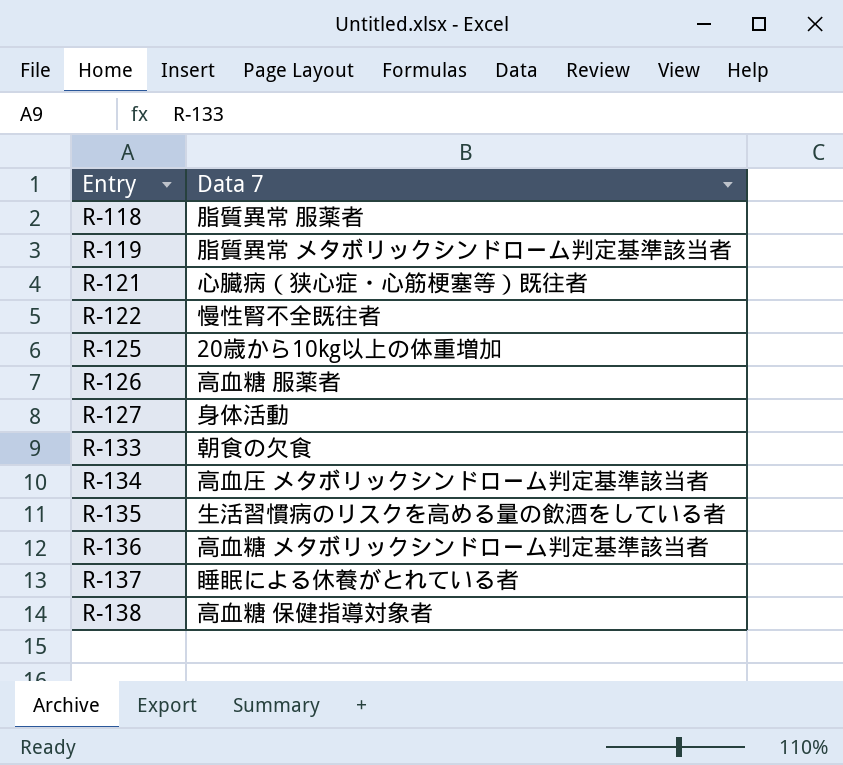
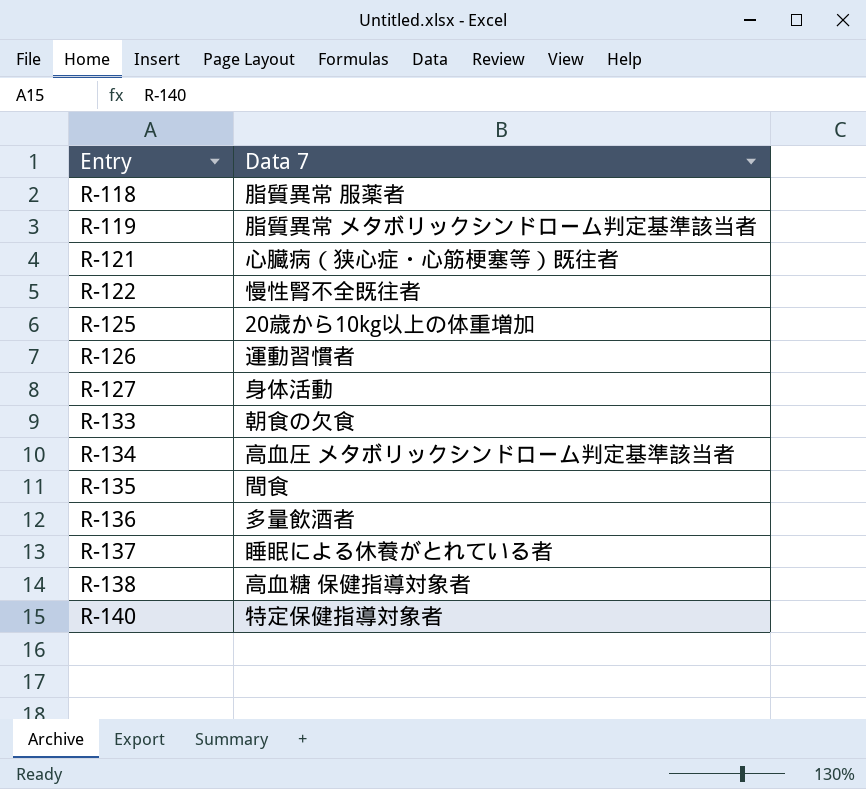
R-126 | Data 7: 高血糖 服薬者 -> 運動習慣者
R-135 | Data 7: 生活習慣病のリスクを高める量の飲酒をしている者 -> 間食
R-136 | Data 7: 高血糖 メタボリックシンドローム判定基準該当者 -> 多量飲酒者
row R-140: none -> 特定保健指導対象者

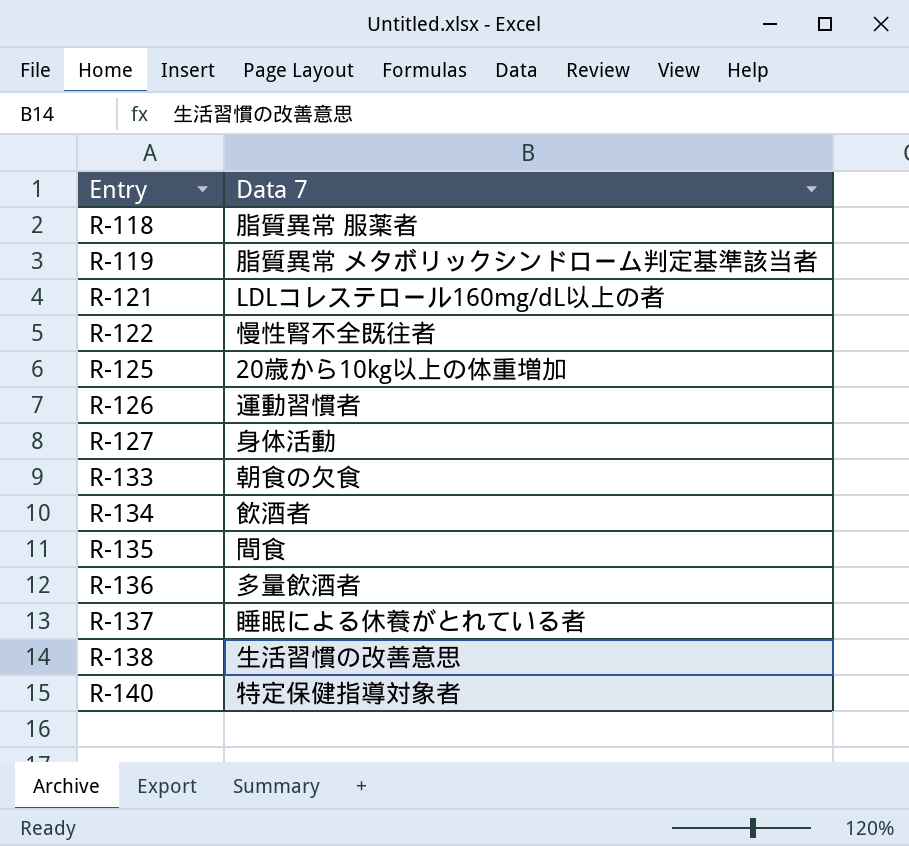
R-121 | Data 7: 心臓病（狭心症・心筋梗塞等）既往者 -> LDLコレステロール160mg/dL以上の者
R-134 | Data 7: 高血圧 メタボリックシンドローム判定基準該当者 -> 飲酒者
R-138 | Data 7: 高血糖 保健指導対象者 -> 生活習慣の改善意思

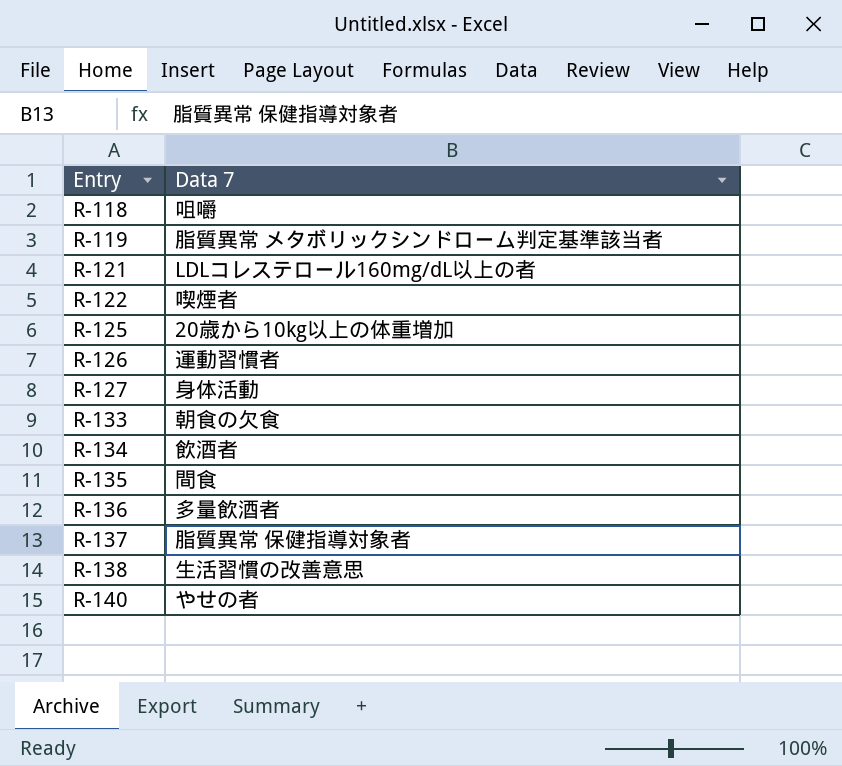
R-118 | Data 7: 脂質異常 服薬者 -> 咀嚼
R-122 | Data 7: 慢性腎不全既往者 -> 喫煙者
R-137 | Data 7: 睡眠による休養がとれている者 -> 脂質異常 保健指導対象者
R-140 | Data 7: 特定保健指導対象者 -> やせの者

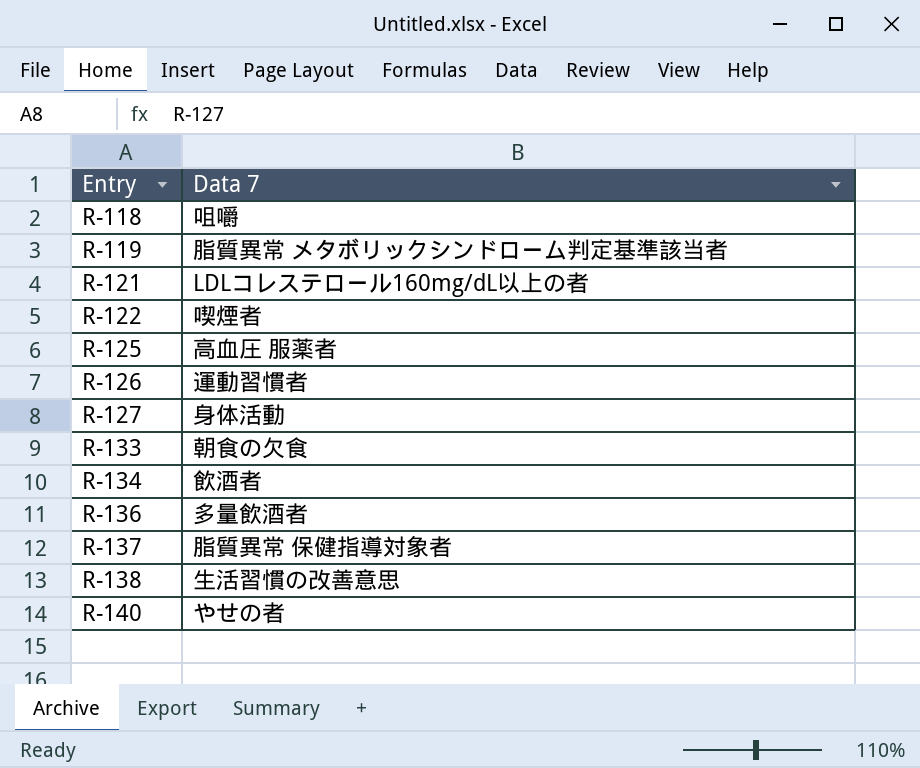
row R-135: 間食 -> none
R-125 | Data 7: 20歳から10kg以上の体重増加 -> 高血圧 服薬者

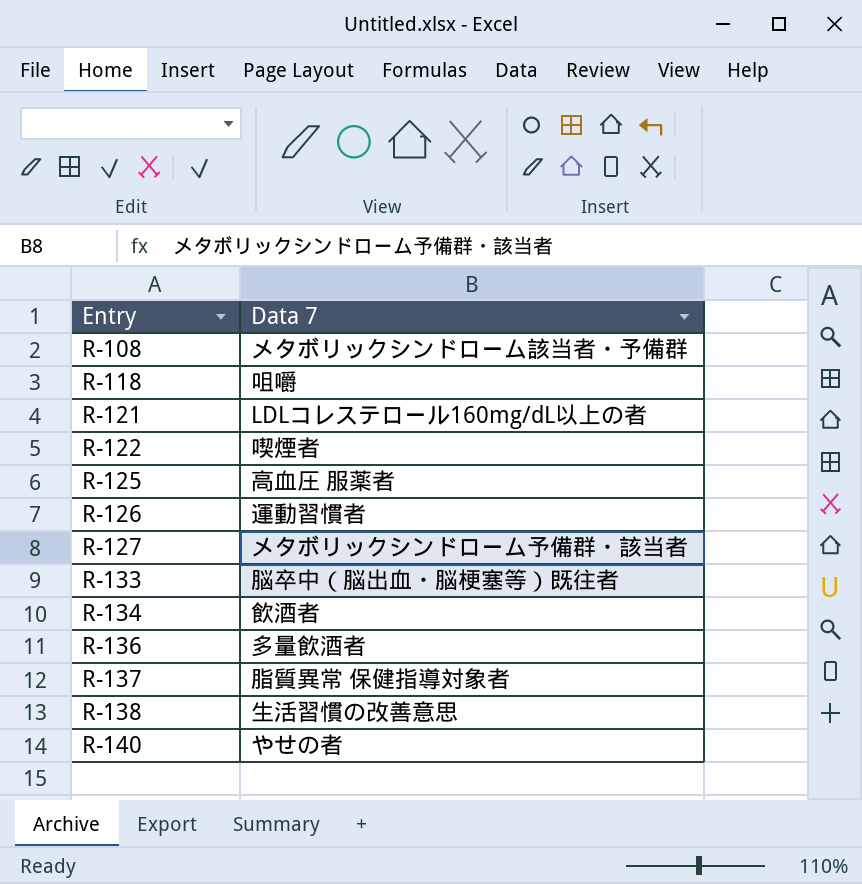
row R-119: 脂質異常 メタボリックシンドローム判定基準該当者 -> none
row R-108: none -> メタボリックシンドローム該当者・予備群
R-127 | Data 7: 身体活動 -> メタボリックシンドローム予備群・該当者
R-133 | Data 7: 朝食の欠食 -> 脳卒中（脳出血・脳梗塞等）既往者

